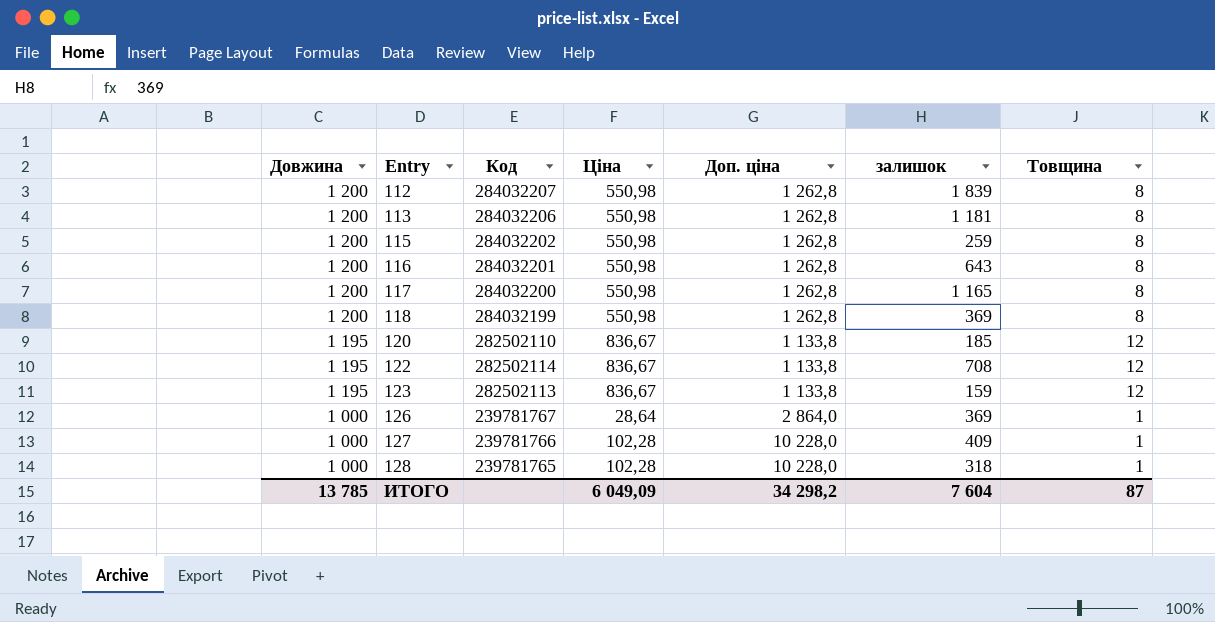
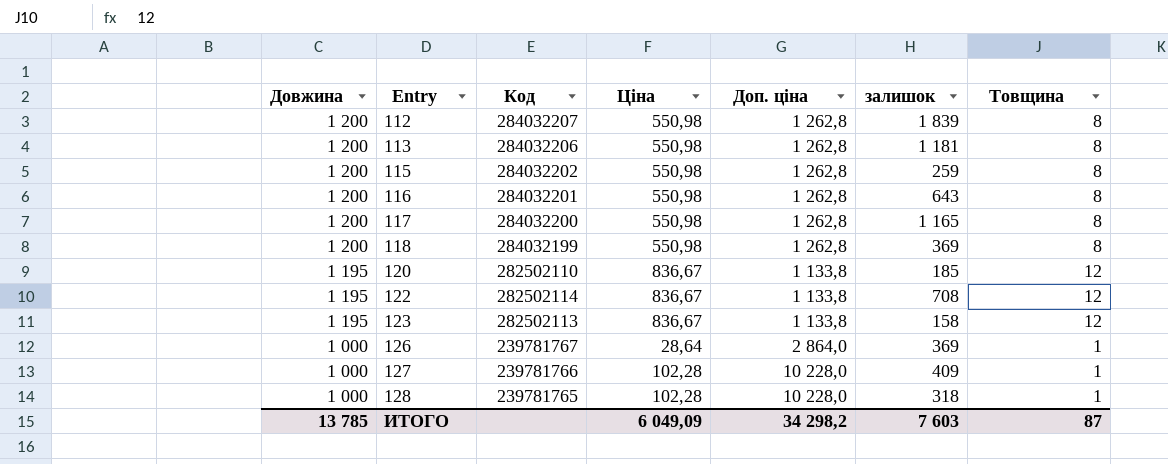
123 | залишок: 159 -> 158
ИТОГО | залишок: 7 604 -> 7 603

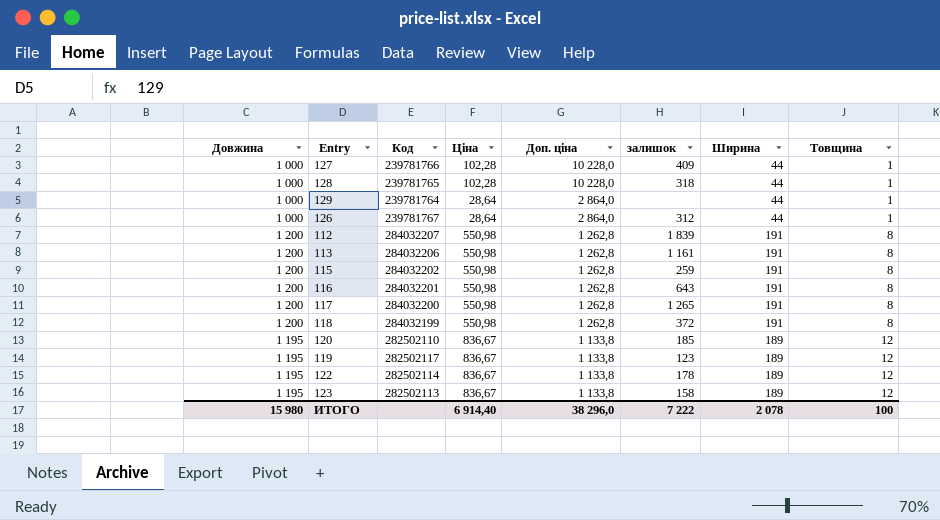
row order: Довжина descending -> Доп. ціна descending
column Ширина | position: none -> 7
row 129: none -> 1 000 | 239781764 | 28,64 | 2 864,0 | none | 44 | 1
126 | залишок: 369 -> 312
113 | залишок: 1 181 -> 1 161
117 | залишок: 1 165 -> 1 265
118 | залишок: 369 -> 372
row 119: none -> 1 195 | 282502117 | 836,67 | 1 133,8 | 123 | 189 | 12
122 | залишок: 708 -> 178
ИТОГО | Довжина: 13 785 -> 15 980
ИТОГО | Ціна: 6 049,09 -> 6 914,40
ИТОГО | Доп. ціна: 34 298,2 -> 38 296,0
ИТОГО | залишок: 7 603 -> 7 222
ИТОГО | Товщина: 87 -> 100

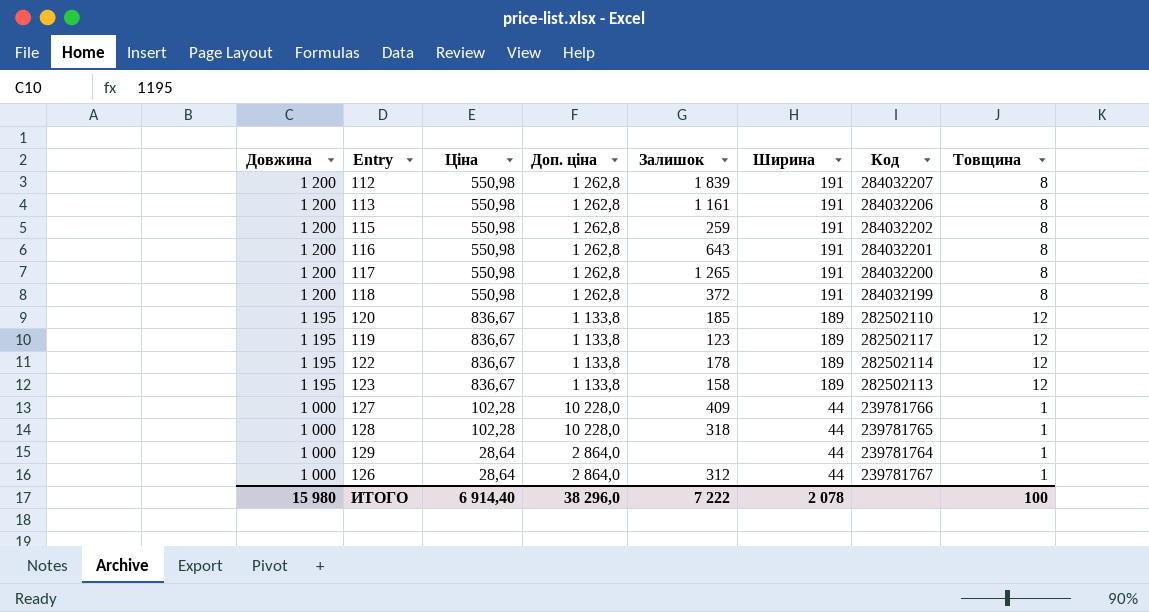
row order: Доп. ціна descending -> Довжина descending
column name: залишок -> Залишок
column Код | position: 3 -> 7

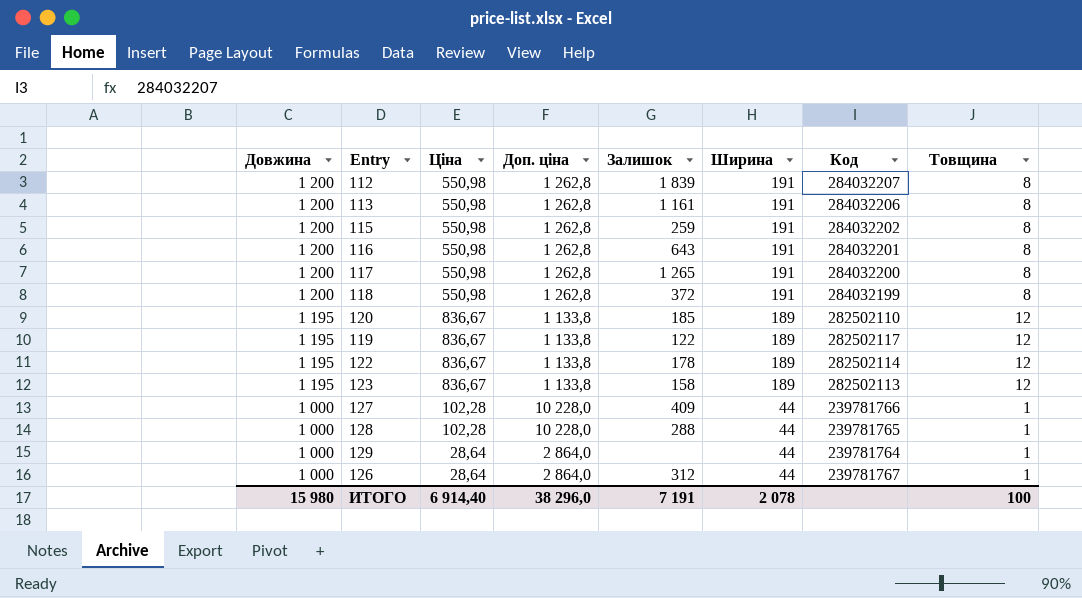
119 | Залишок: 123 -> 122
128 | Залишок: 318 -> 288
ИТОГО | Залишок: 7 222 -> 7 191

